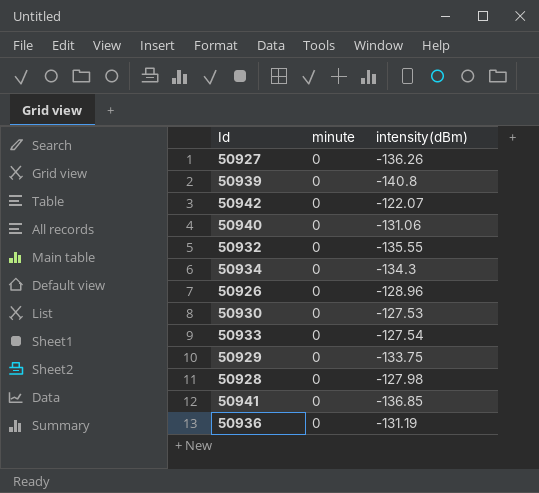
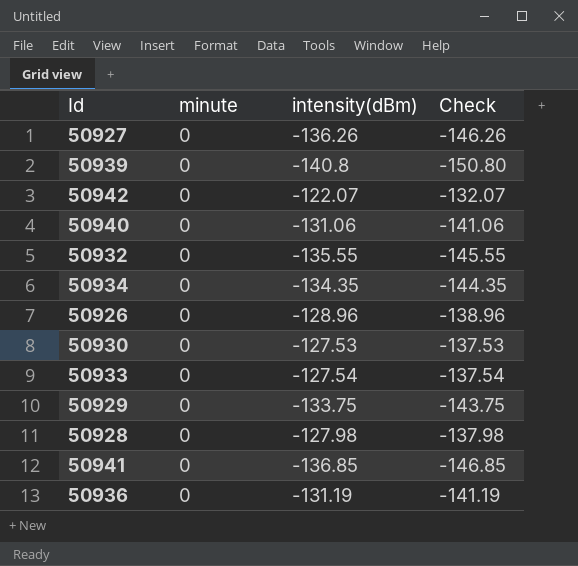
column Check | formula: none -> [intensity(dBm)] - 10
50934 | intensity(dBm): -134.3 -> -134.35

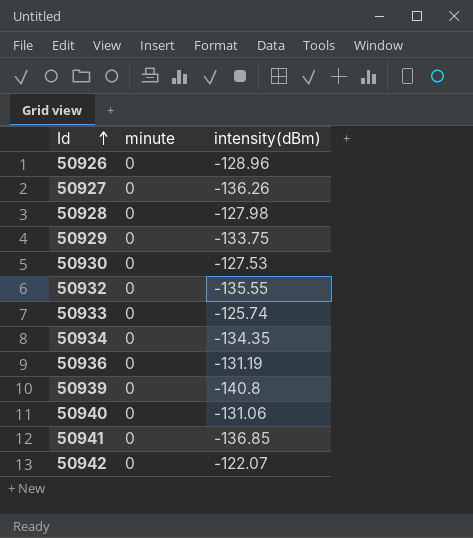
row order: none -> Id ascending
column Check | formula: [intensity(dBm)] - 10 -> none
50933 | intensity(dBm): -127.54 -> -125.74

